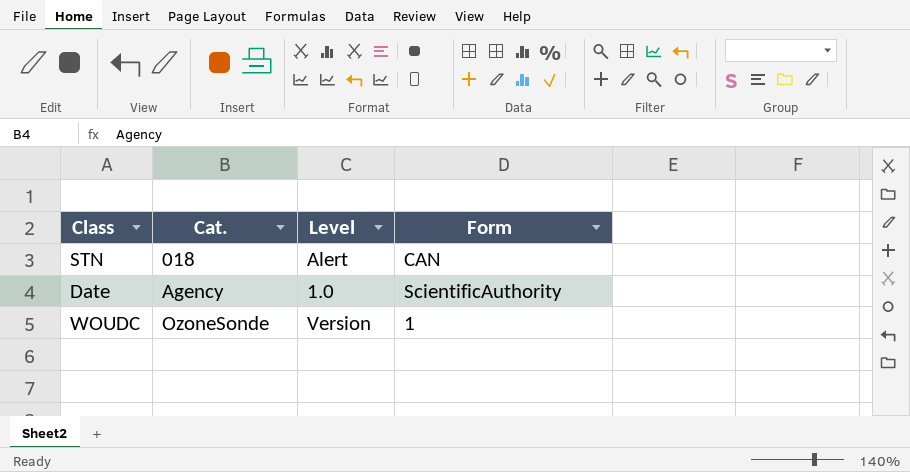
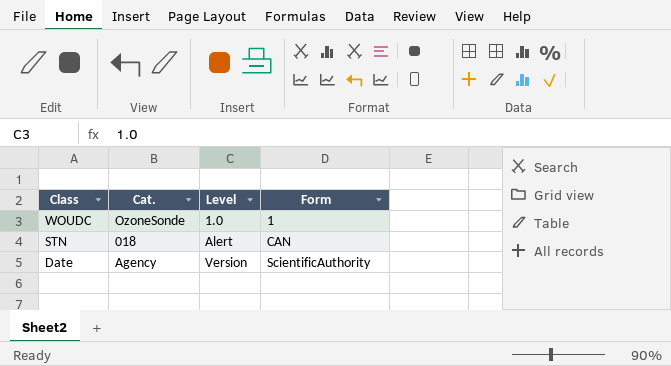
row order: Cat. ascending -> Class descending
WOUDC | Level: Version -> 1.0
Date | Level: 1.0 -> Version

